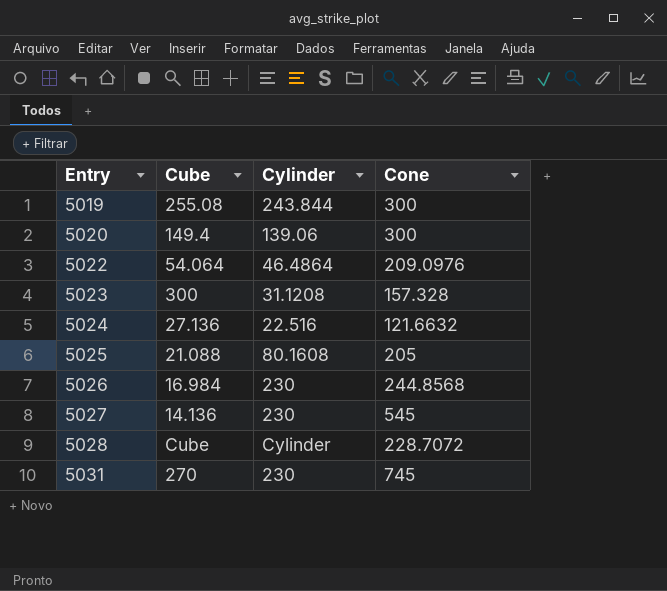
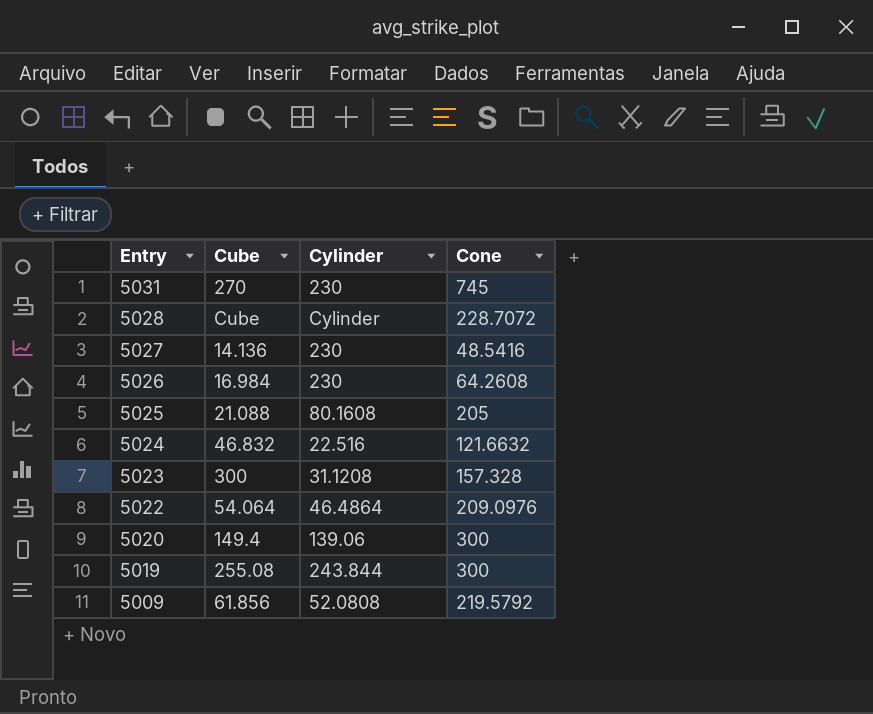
row order: Entry ascending -> Entry descending
5027 | Cone: 545 -> 48.5416
5026 | Cone: 244.8568 -> 64.2608
5024 | Cube: 27.136 -> 46.832
row 5009: none -> 61.856 | 52.0808 | 219.5792

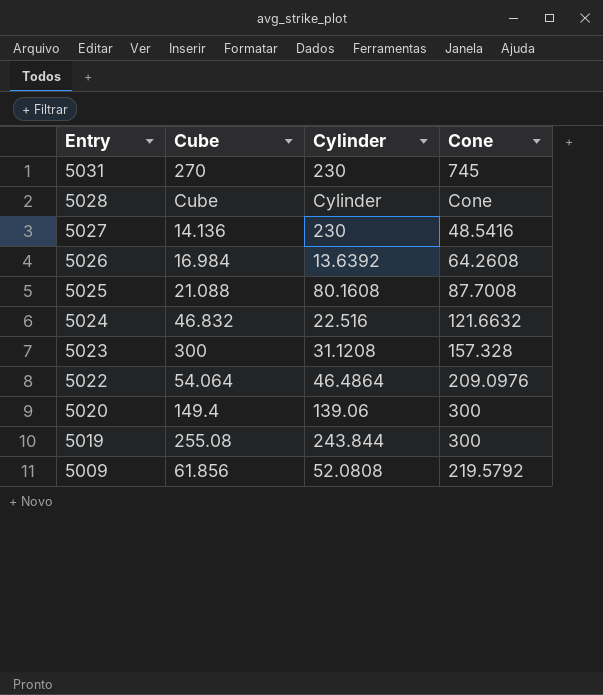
5028 | Cone: 228.7072 -> Cone
5026 | Cylinder: 230 -> 13.6392
5025 | Cone: 205 -> 87.7008

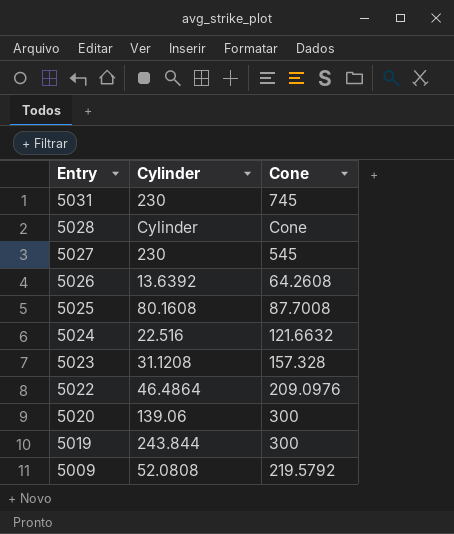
column Cube | position: 2 -> none
5027 | Cone: 48.5416 -> 545

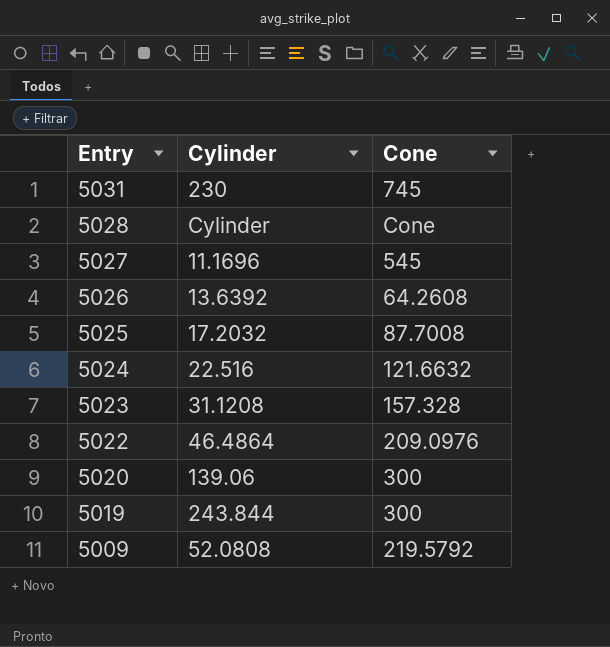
5027 | Cylinder: 230 -> 11.1696
5025 | Cylinder: 80.1608 -> 17.2032

